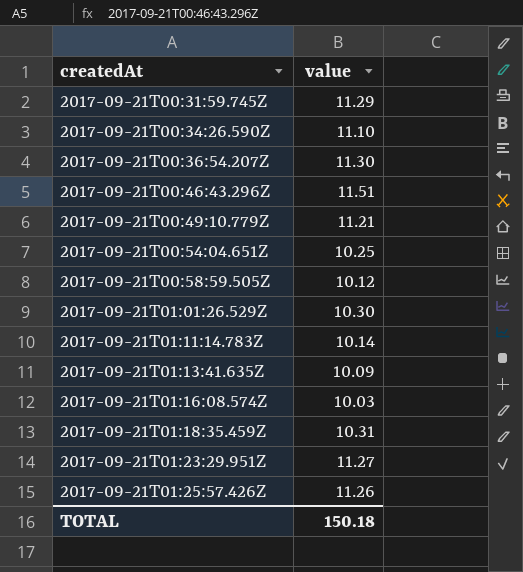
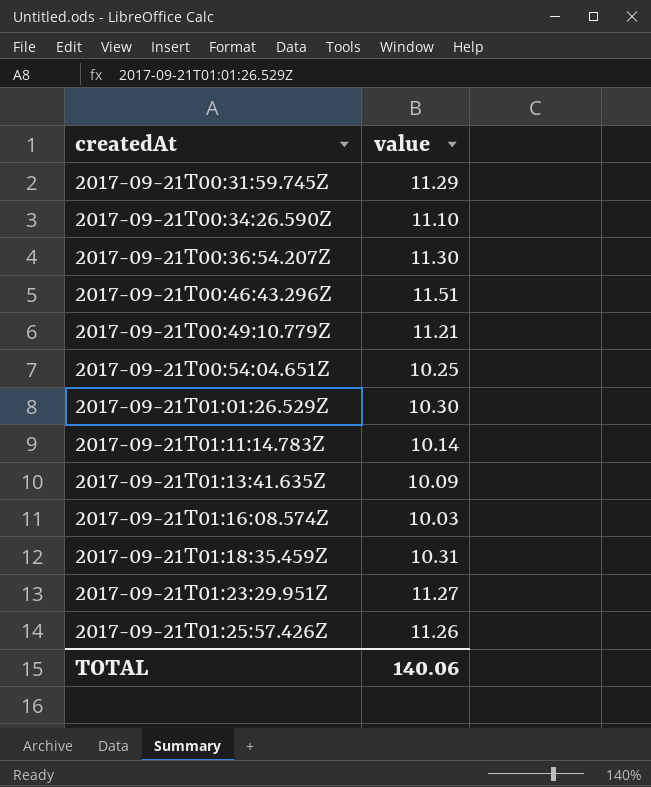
row 2017-09-21T00:58:59.505Z: 10.12 -> none
TOTAL | value: 150.18 -> 140.06

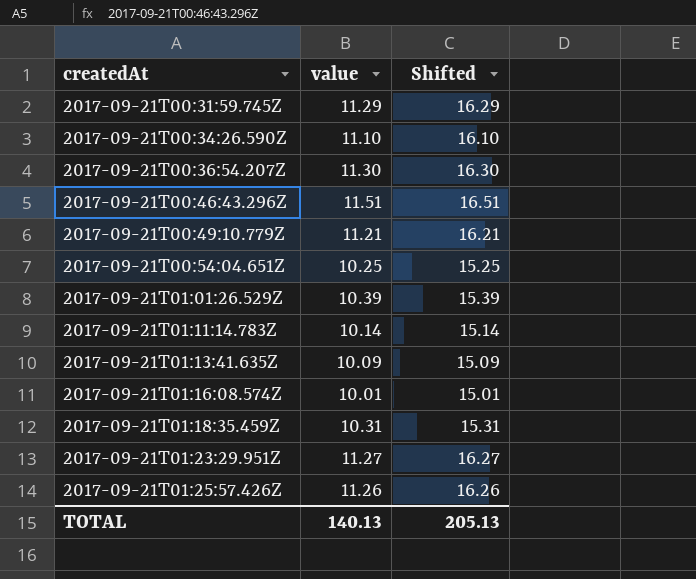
column Shifted | formula: none -> [value] + 5
2017-09-21T01:01:26.529Z | value: 10.30 -> 10.39
2017-09-21T01:16:08.574Z | value: 10.03 -> 10.01
TOTAL | value: 140.06 -> 140.13

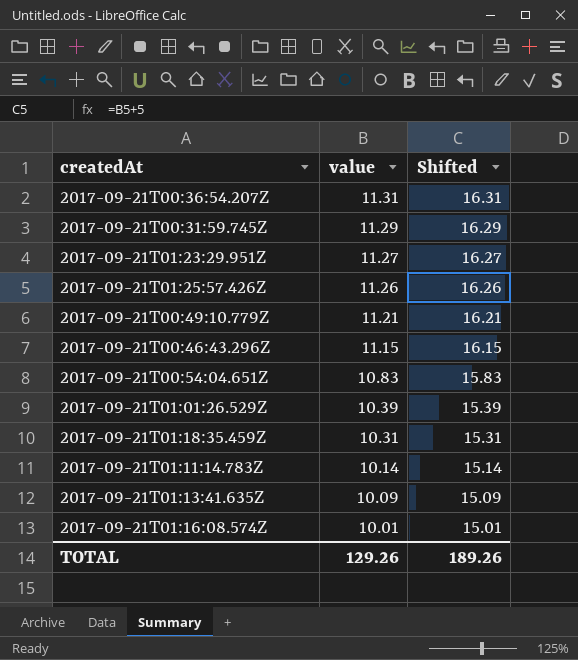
row order: createdAt ascending -> value descending
row 2017-09-21T00:34:26.590Z: 11.10 | 16.10 -> none
2017-09-21T00:36:54.207Z | value: 11.30 -> 11.31
2017-09-21T00:36:54.207Z | Shifted: 16.30 -> 16.31
2017-09-21T00:46:43.296Z | value: 11.51 -> 11.15
2017-09-21T00:46:43.296Z | Shifted: 16.51 -> 16.15
2017-09-21T00:54:04.651Z | value: 10.25 -> 10.83
2017-09-21T00:54:04.651Z | Shifted: 15.25 -> 15.83
TOTAL | value: 140.13 -> 129.26
TOTAL | Shifted: 205.13 -> 189.26

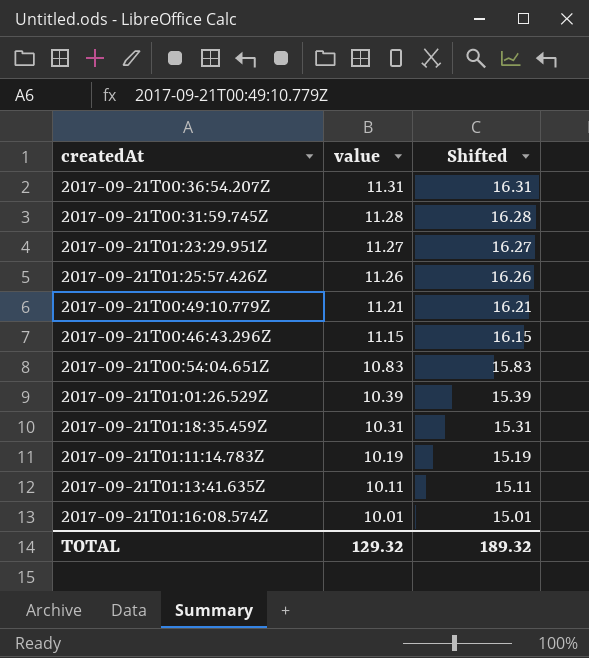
2017-09-21T00:31:59.745Z | value: 11.29 -> 11.28
2017-09-21T00:31:59.745Z | Shifted: 16.29 -> 16.28
2017-09-21T01:11:14.783Z | value: 10.14 -> 10.19
2017-09-21T01:11:14.783Z | Shifted: 15.14 -> 15.19
2017-09-21T01:13:41.635Z | value: 10.09 -> 10.11
2017-09-21T01:13:41.635Z | Shifted: 15.09 -> 15.11
TOTAL | value: 129.26 -> 129.32
TOTAL | Shifted: 189.26 -> 189.32

